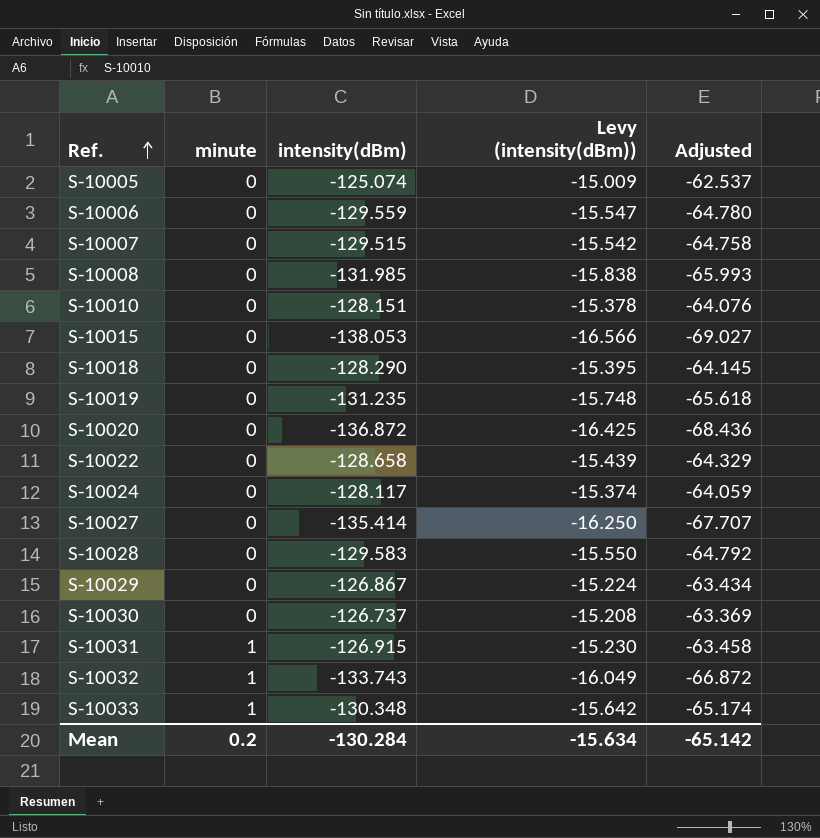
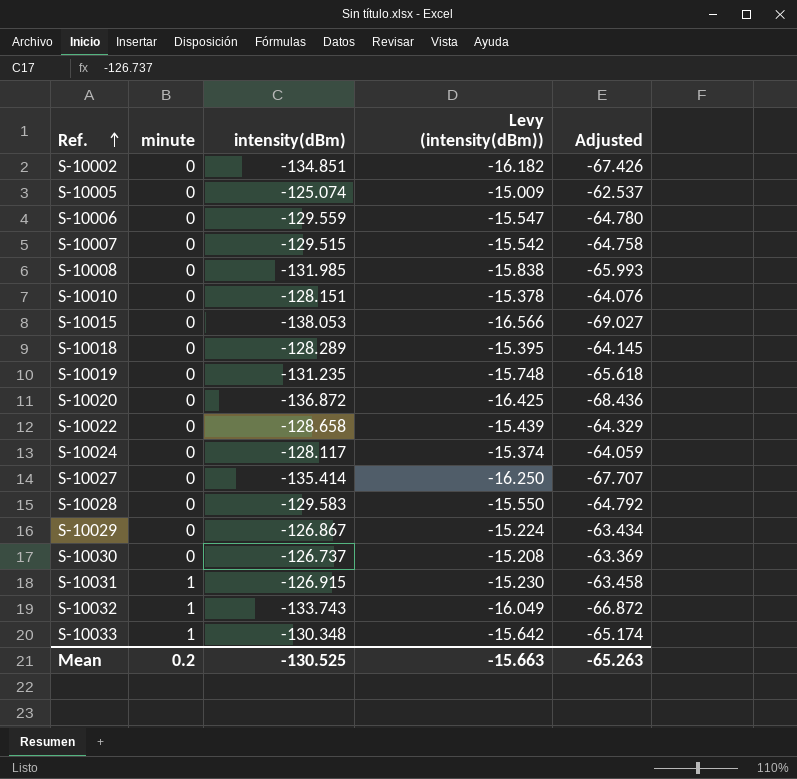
row S-10002: none -> 0 | -134.851 | -16.182 | -67.426
S-10018 | intensity(dBm): -128.290 -> -128.289
Mean | intensity(dBm): -130.284 -> -130.525
Mean | Levy (intensity(dBm)): -15.634 -> -15.663
Mean | Adjusted: -65.142 -> -65.263

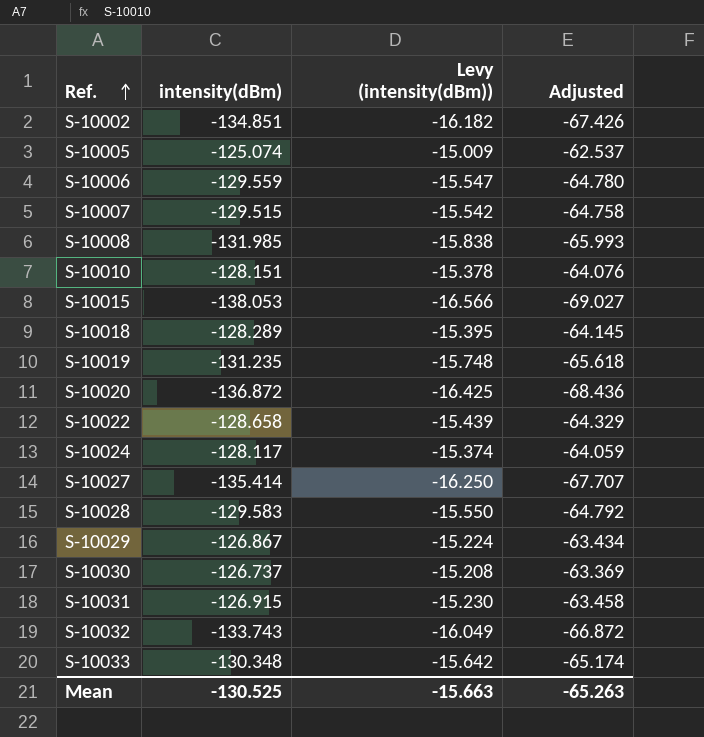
column minute | position: 2 -> none

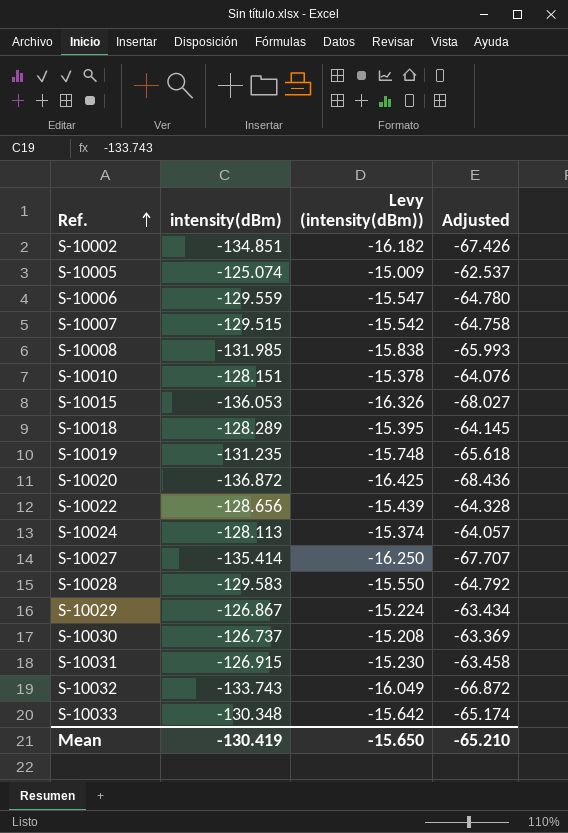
S-10015 | intensity(dBm): -138.053 -> -136.053
S-10015 | Levy (intensity(dBm)): -16.566 -> -16.326
S-10015 | Adjusted: -69.027 -> -68.027
S-10022 | intensity(dBm): -128.658 -> -128.656
S-10022 | Adjusted: -64.329 -> -64.328
S-10024 | intensity(dBm): -128.117 -> -128.113
S-10024 | Adjusted: -64.059 -> -64.057
Mean | intensity(dBm): -130.525 -> -130.419
Mean | Levy (intensity(dBm)): -15.663 -> -15.650
Mean | Adjusted: -65.263 -> -65.210

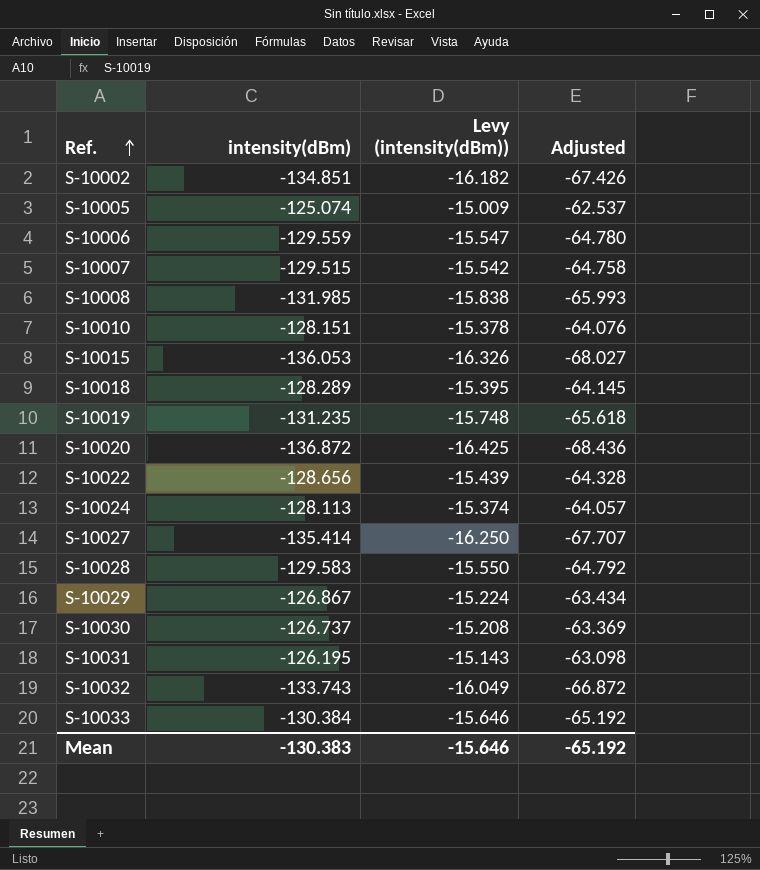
S-10031 | intensity(dBm): -126.915 -> -126.195
S-10031 | Levy (intensity(dBm)): -15.230 -> -15.143
S-10031 | Adjusted: -63.458 -> -63.098
S-10033 | intensity(dBm): -130.348 -> -130.384
S-10033 | Levy (intensity(dBm)): -15.642 -> -15.646
S-10033 | Adjusted: -65.174 -> -65.192
Mean | intensity(dBm): -130.419 -> -130.383
Mean | Levy (intensity(dBm)): -15.650 -> -15.646
Mean | Adjusted: -65.210 -> -65.192

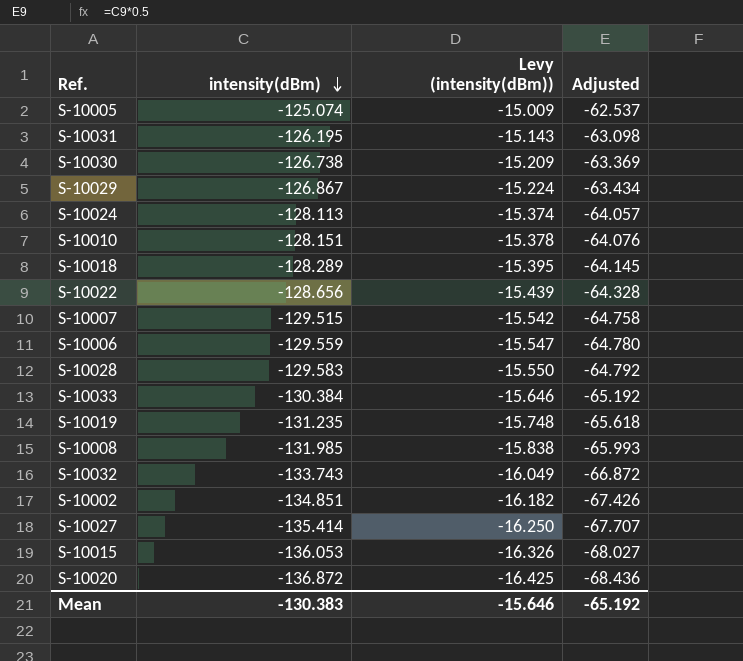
row order: Ref. ascending -> intensity(dBm) descending
S-10030 | intensity(dBm): -126.737 -> -126.738
S-10030 | Levy (intensity(dBm)): -15.208 -> -15.209

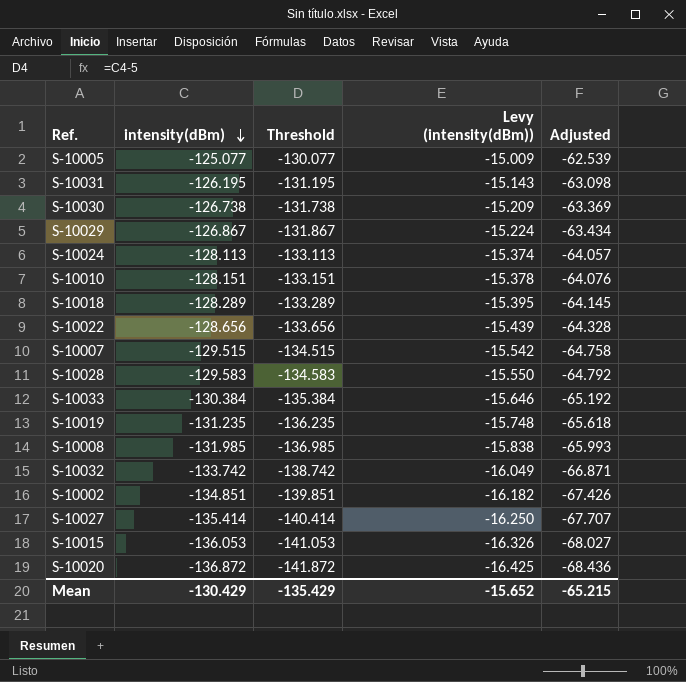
column Threshold | formula: none -> [intensity(dBm)] - 5
row S-10006: -129.559 | -15.547 | -64.780 -> none
S-10005 | intensity(dBm): -125.074 -> -125.077
S-10005 | Adjusted: -62.537 -> -62.539
S-10032 | intensity(dBm): -133.743 -> -133.742
S-10032 | Adjusted: -66.872 -> -66.871
Mean | intensity(dBm): -130.383 -> -130.429
Mean | Levy (intensity(dBm)): -15.646 -> -15.652
Mean | Adjusted: -65.192 -> -65.215

